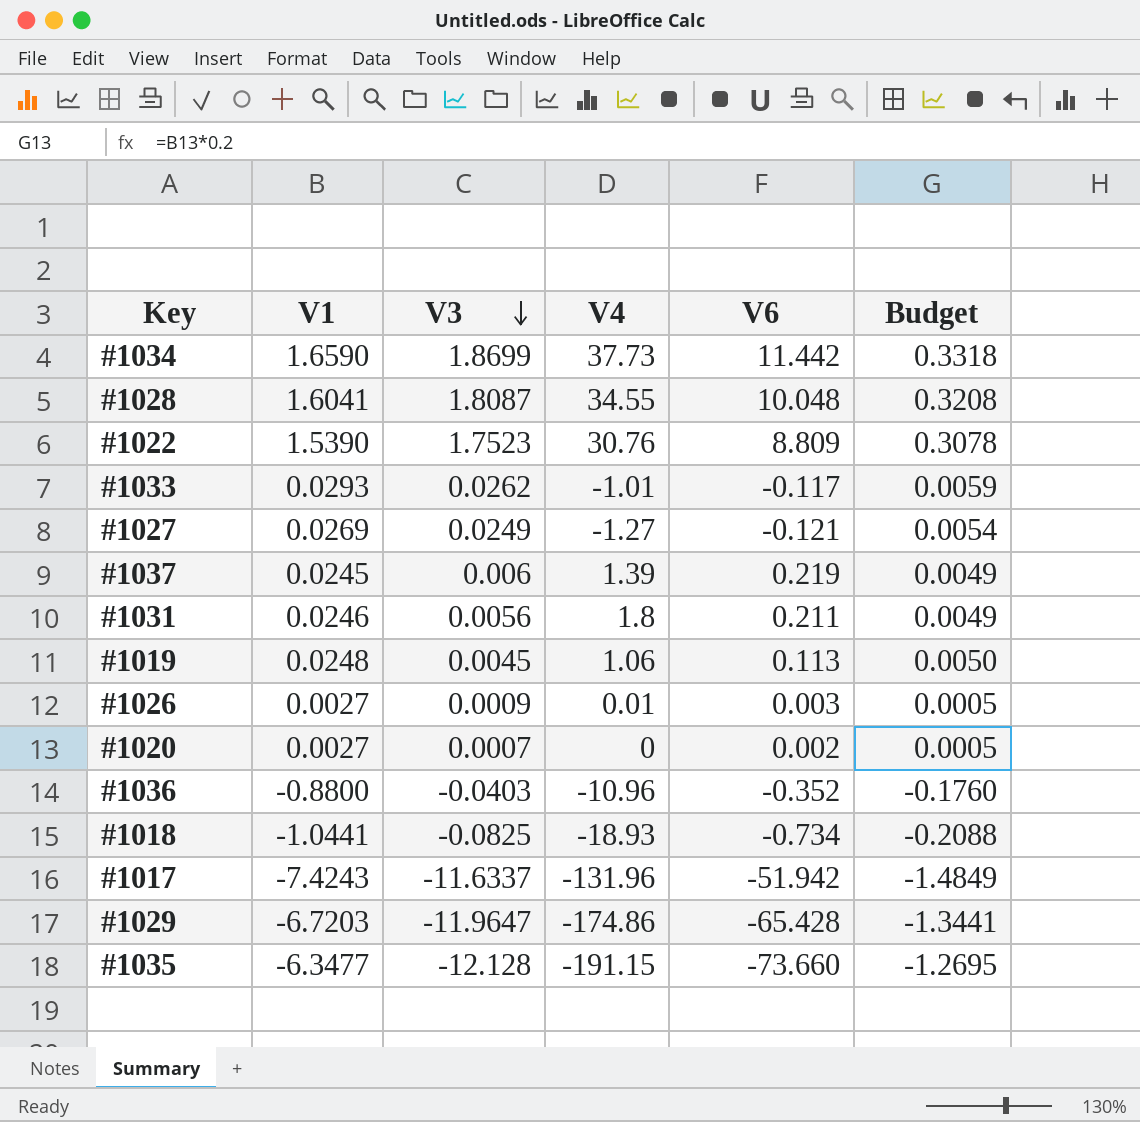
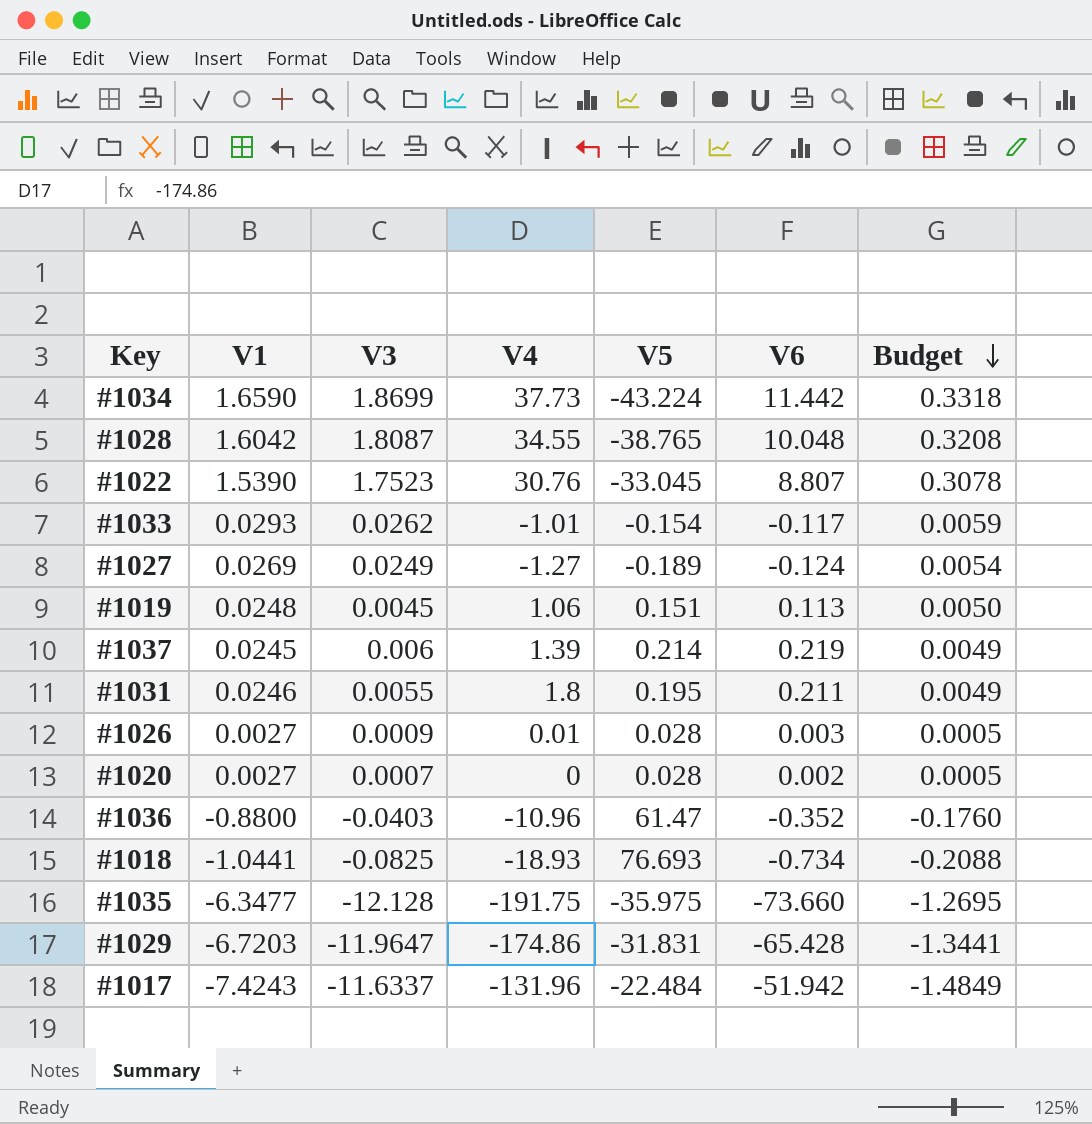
row order: V3 descending -> Budget descending
column V5 | position: none -> 5
#1028 | V1: 1.6041 -> 1.6042
#1022 | V6: 8.809 -> 8.807
#1027 | V6: -0.121 -> -0.124
#1031 | V3: 0.0056 -> 0.0055
#1035 | V4: -191.15 -> -191.75

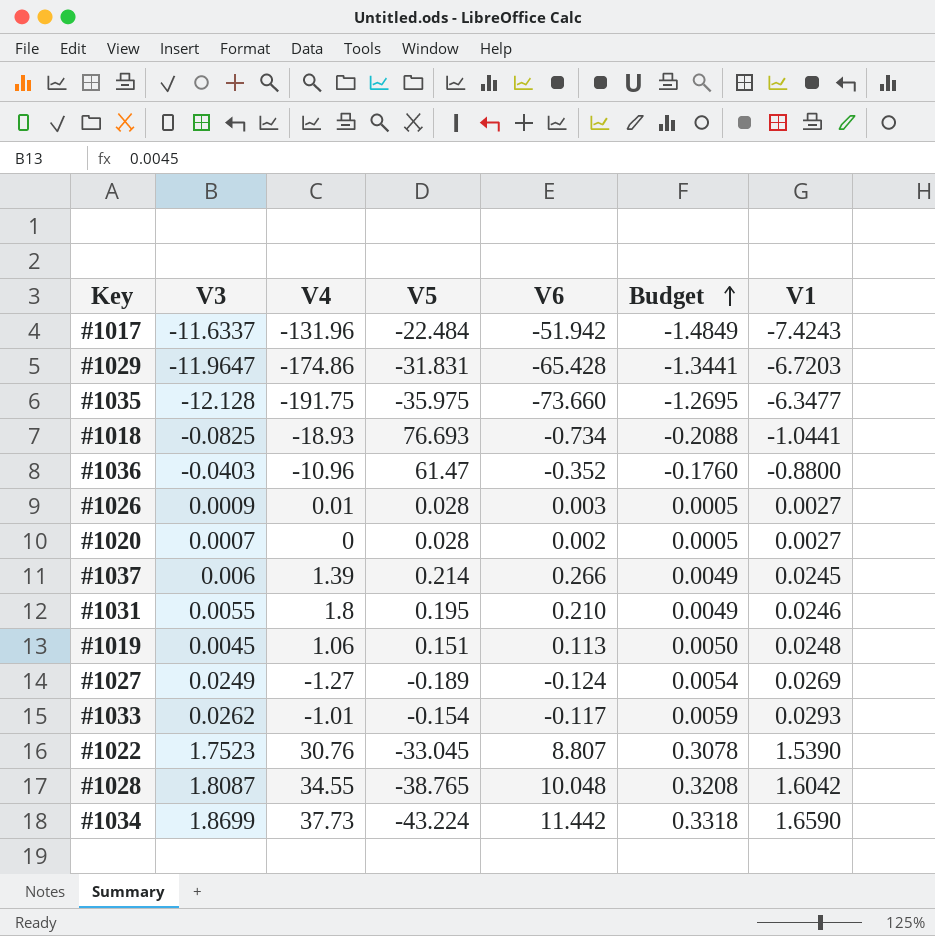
row order: Budget descending -> Budget ascending
column V1 | position: 2 -> 7
#1037 | V6: 0.219 -> 0.266
#1031 | V6: 0.211 -> 0.210

